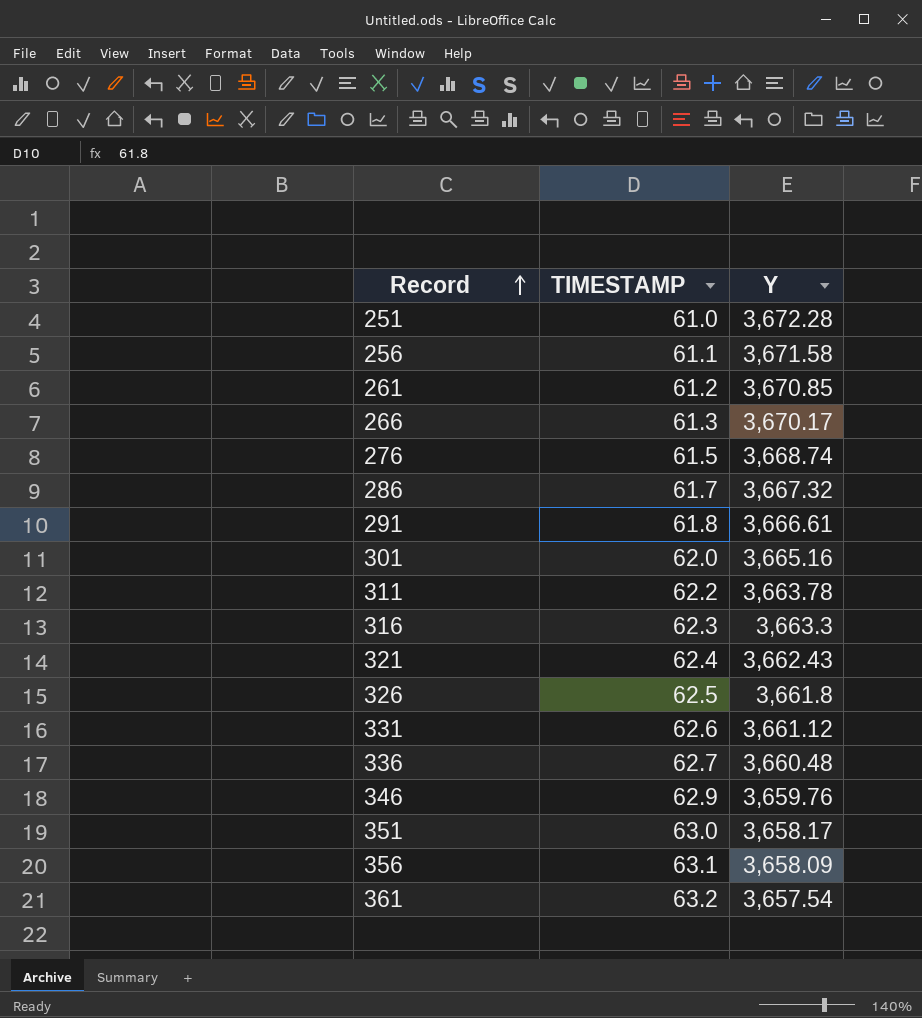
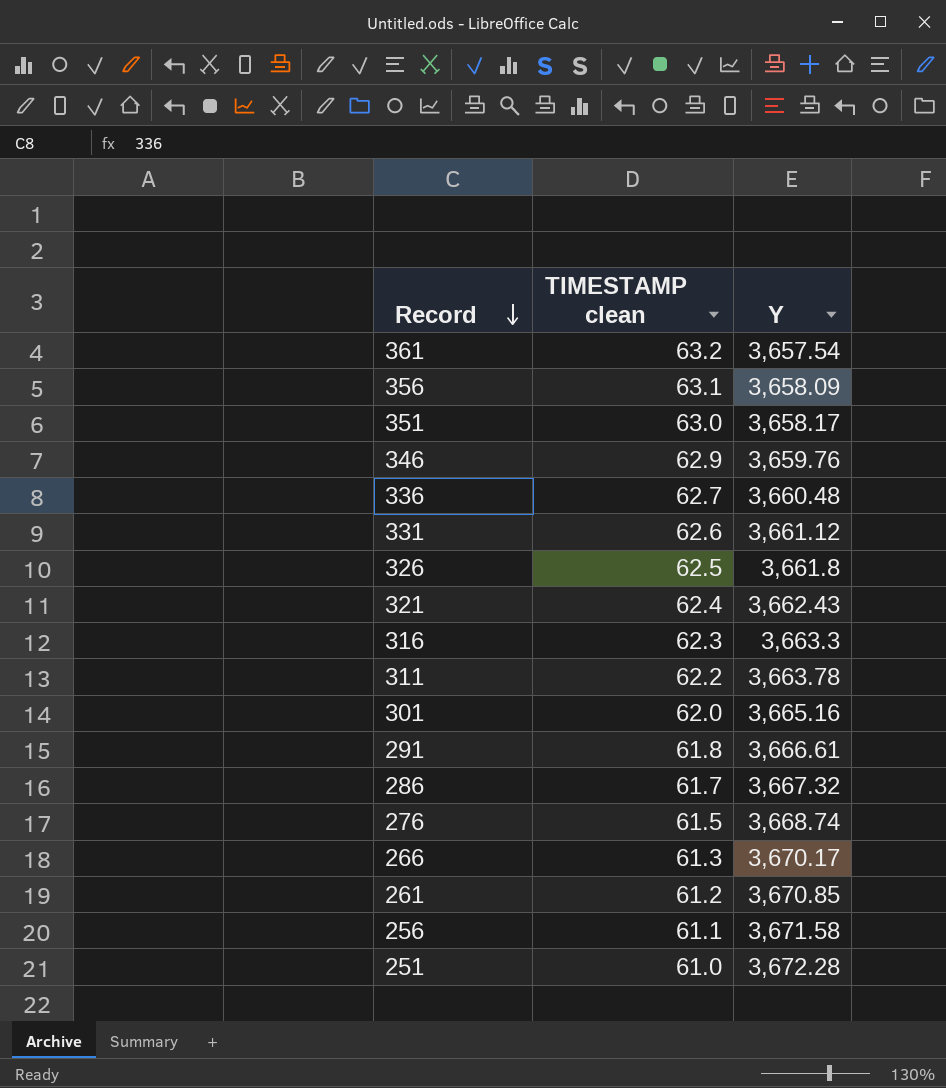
row order: Record ascending -> Record descending
column name: TIMESTAMP -> TIMESTAMP clean

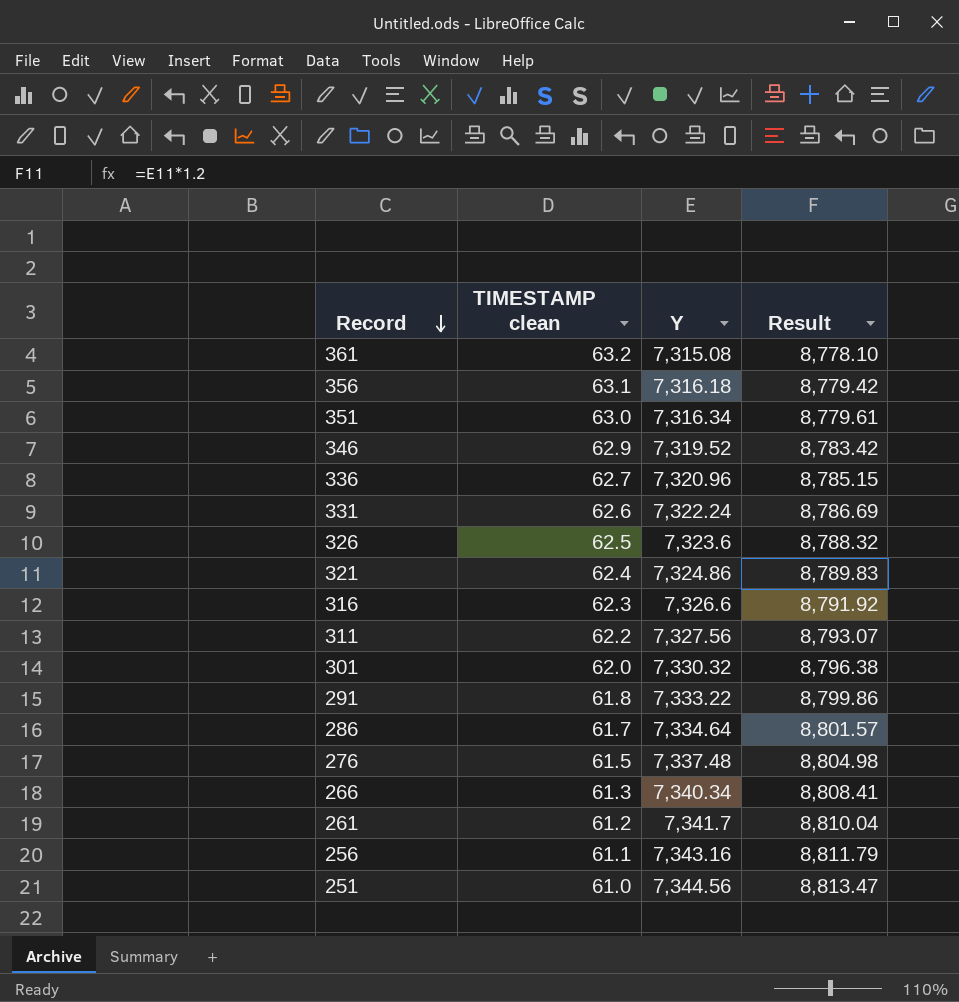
column Result | formula: none -> [Y] * 1.2
361 | Y: 3,657.54 -> 7,315.08
356 | Y: 3,658.09 -> 7,316.18
351 | Y: 3,658.17 -> 7,316.34
346 | Y: 3,659.76 -> 7,319.52
336 | Y: 3,660.48 -> 7,320.96
331 | Y: 3,661.12 -> 7,322.24
326 | Y: 3,661.8 -> 7,323.6
321 | Y: 3,662.43 -> 7,324.86
316 | Y: 3,663.3 -> 7,326.6
311 | Y: 3,663.78 -> 7,327.56
301 | Y: 3,665.16 -> 7,330.32
291 | Y: 3,666.61 -> 7,333.22
286 | Y: 3,667.32 -> 7,334.64
276 | Y: 3,668.74 -> 7,337.48
266 | Y: 3,670.17 -> 7,340.34
261 | Y: 3,670.85 -> 7,341.7
256 | Y: 3,671.58 -> 7,343.16
251 | Y: 3,672.28 -> 7,344.56

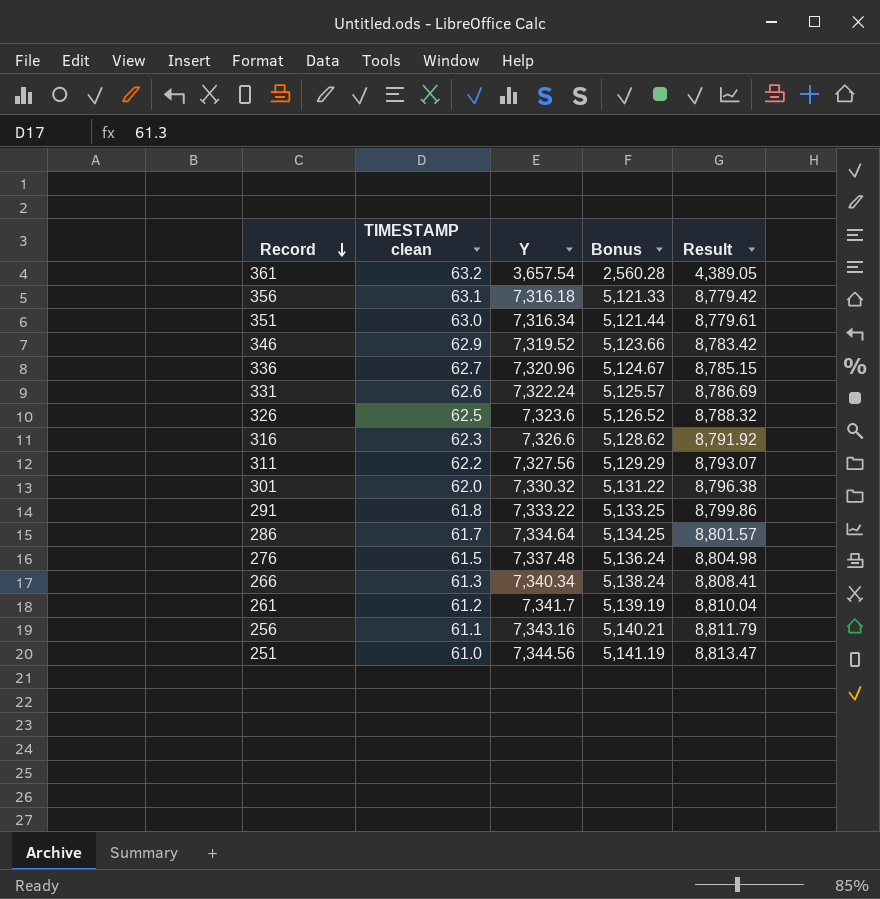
column Bonus | formula: none -> [Y] * 0.7
row 321: 62.4 | 7,324.86 | 8,789.83 -> none
361 | Y: 7,315.08 -> 3,657.54
361 | Result: 8,778.10 -> 4,389.05

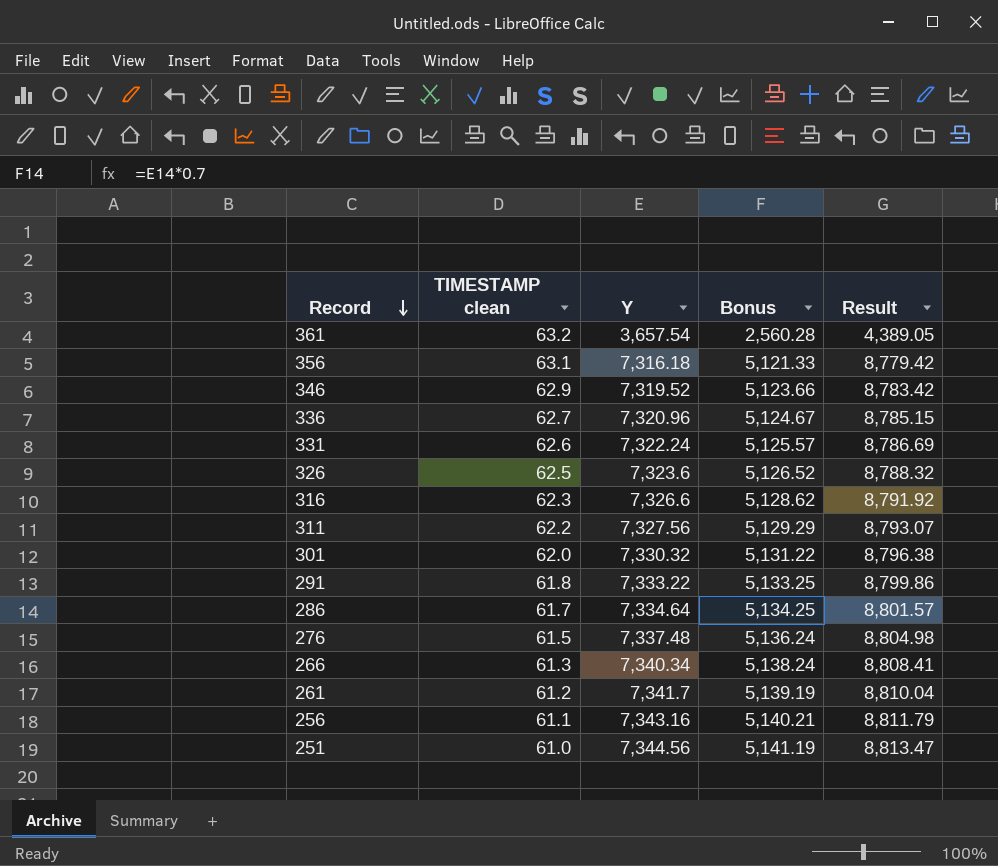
row 351: 63.0 | 7,316.34 | 5,121.44 | 8,779.61 -> none

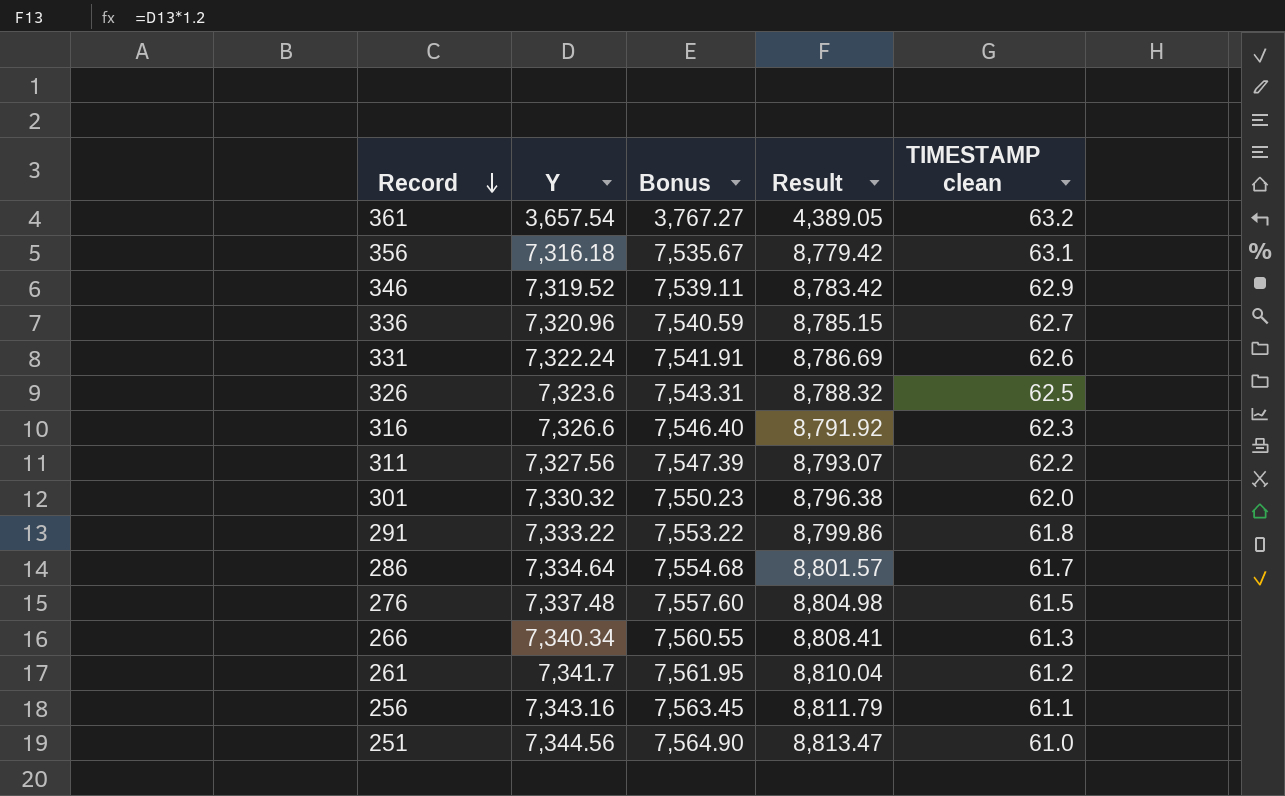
column Bonus | formula: [Y] * 0.7 -> [Y] * 1.03
column TIMESTAMP clean | position: 2 -> 5

